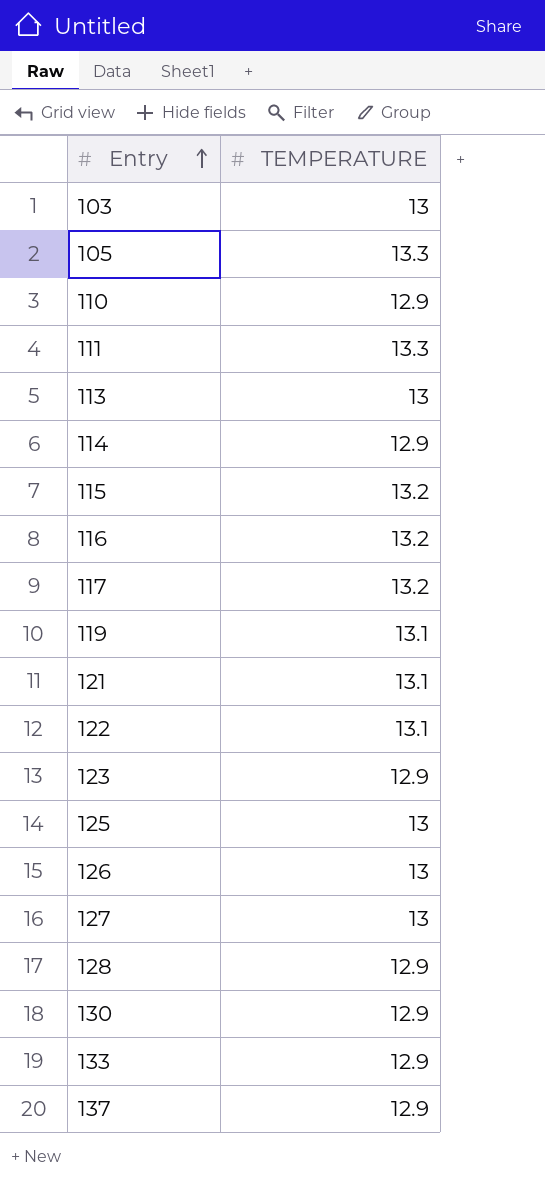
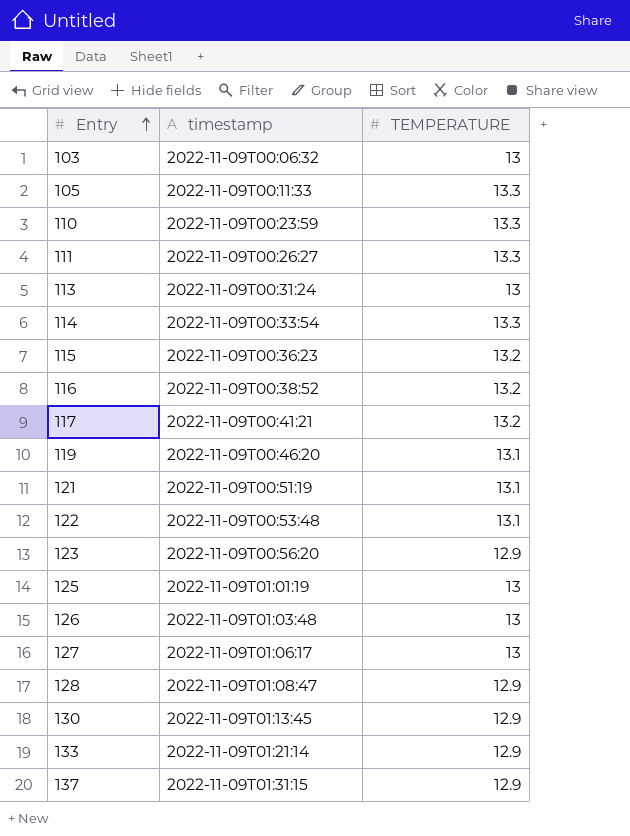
column timestamp | position: none -> 2
110 | TEMPERATURE: 12.9 -> 13.3
114 | TEMPERATURE: 12.9 -> 13.3

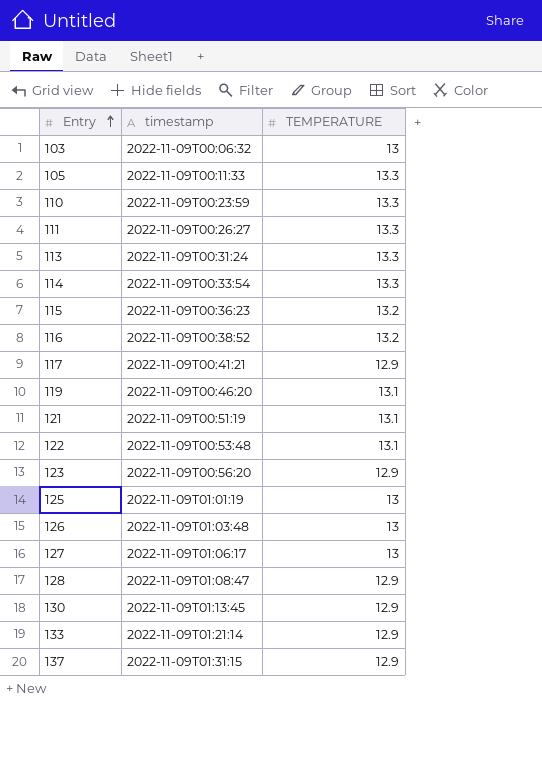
113 | TEMPERATURE: 13 -> 13.3
117 | TEMPERATURE: 13.2 -> 12.9

